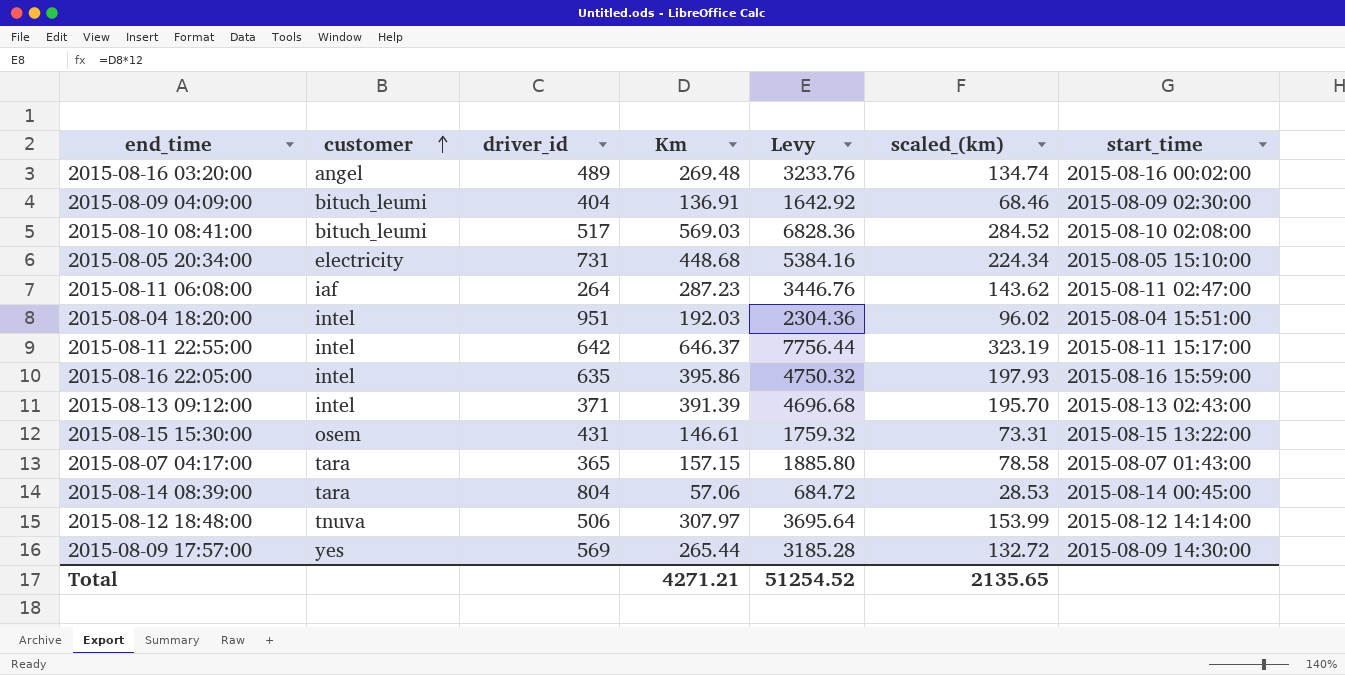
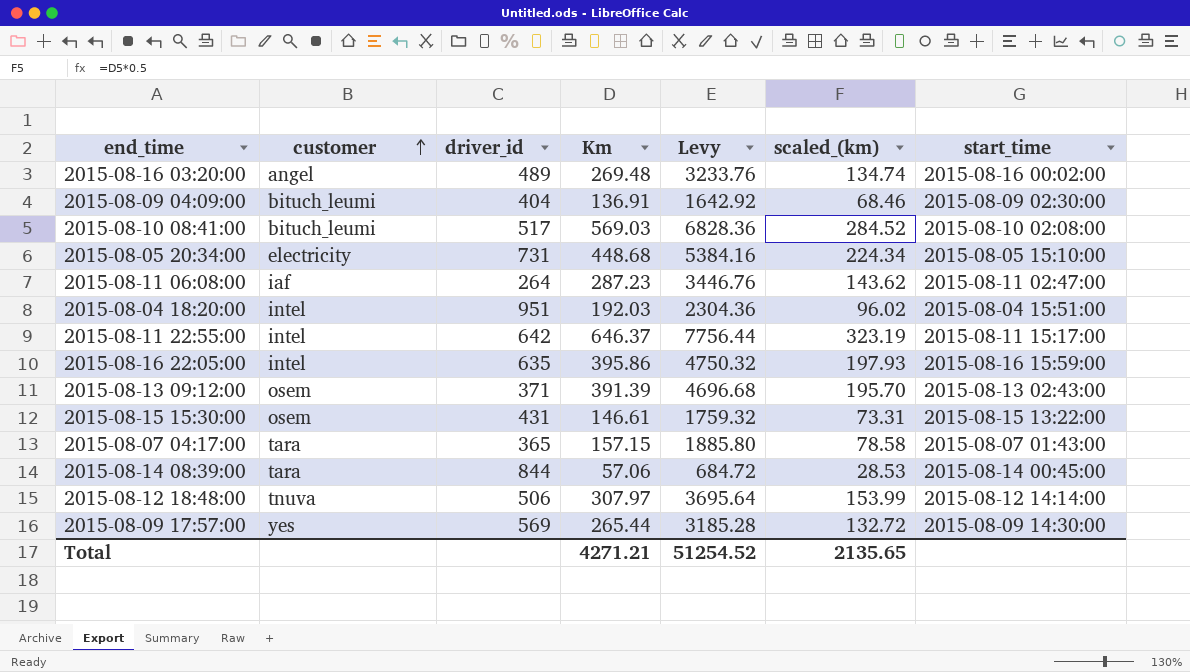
2015-08-13 09:12:00 | customer: intel -> osem
2015-08-14 08:39:00 | driver_id: 804 -> 844

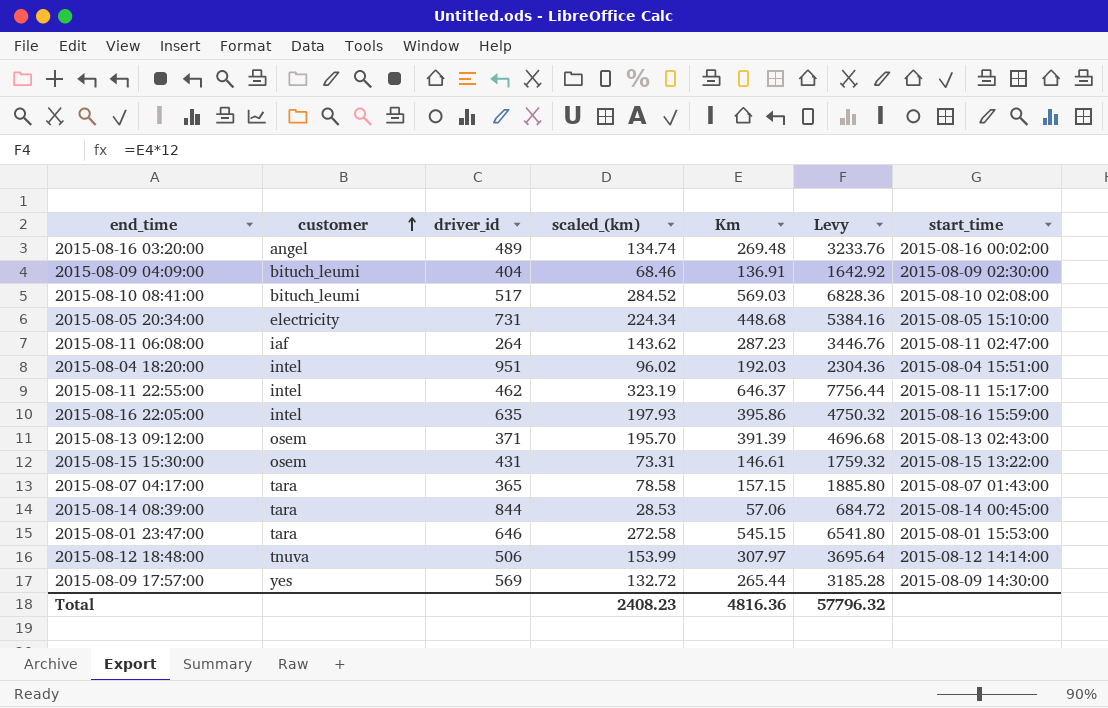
column scaled_(km) | position: 6 -> 4
2015-08-11 22:55:00 | driver_id: 642 -> 462
row 2015-08-01 23:47:00: none -> tara | 646 | 272.58 | 545.15 | 6541.80 | 2015-08-01 15:53:00
Total | scaled_(km): 2135.65 -> 2408.23
Total | Km: 4271.21 -> 4816.36
Total | Levy: 51254.52 -> 57796.32

